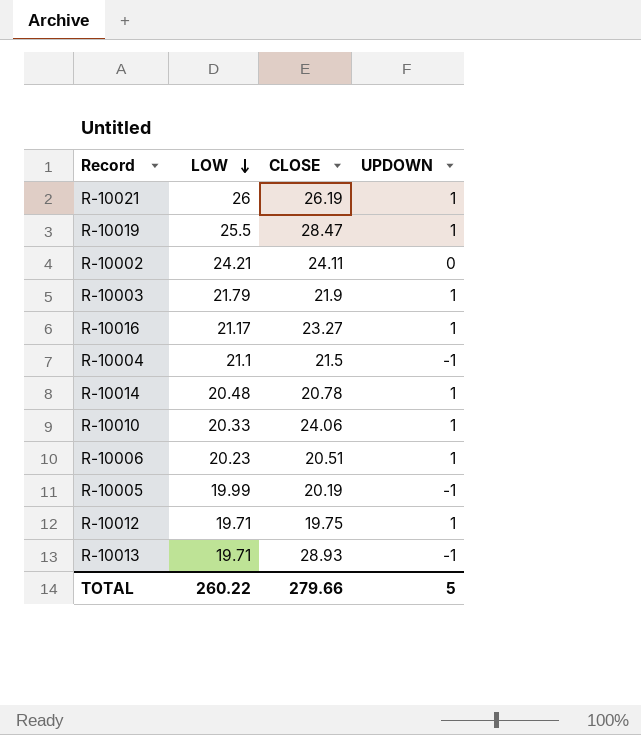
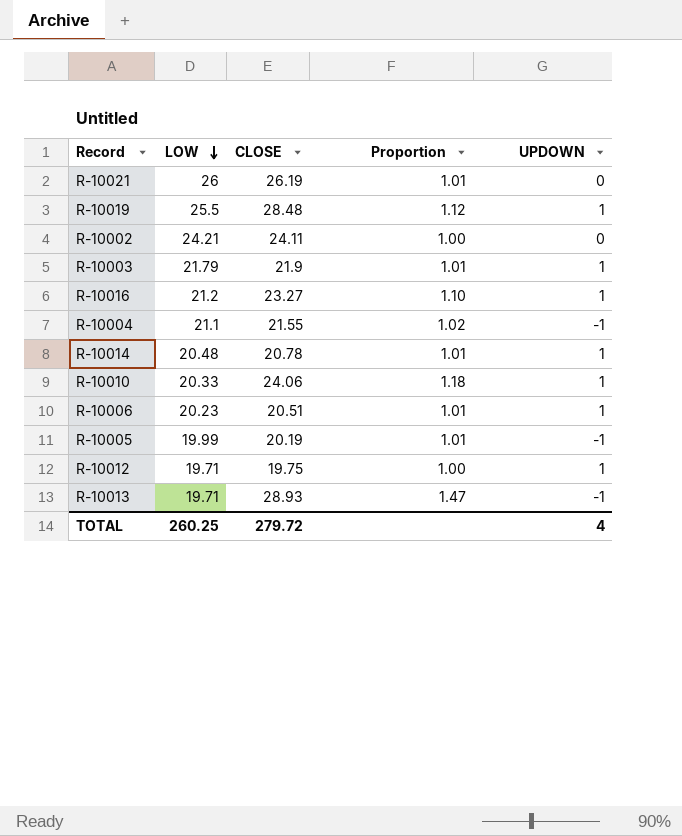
column Proportion | formula: none -> [CLOSE] / [LOW]
R-10021 | UPDOWN: 1 -> 0
R-10019 | CLOSE: 28.47 -> 28.48
R-10016 | LOW: 21.17 -> 21.2
R-10004 | CLOSE: 21.5 -> 21.55
TOTAL | LOW: 260.22 -> 260.25
TOTAL | CLOSE: 279.66 -> 279.72
TOTAL | UPDOWN: 5 -> 4

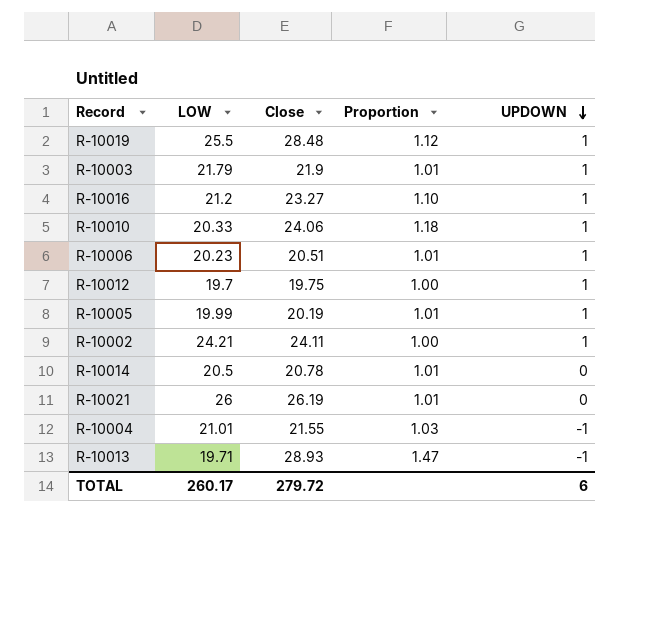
row order: LOW descending -> UPDOWN descending
column name: CLOSE -> Close
R-10012 | LOW: 19.71 -> 19.7
R-10005 | UPDOWN: -1 -> 1
R-10002 | UPDOWN: 0 -> 1
R-10014 | LOW: 20.48 -> 20.5
R-10014 | UPDOWN: 1 -> 0
R-10004 | LOW: 21.1 -> 21.01
R-10004 | Proportion: 1.02 -> 1.03
TOTAL | LOW: 260.25 -> 260.17
TOTAL | UPDOWN: 4 -> 6

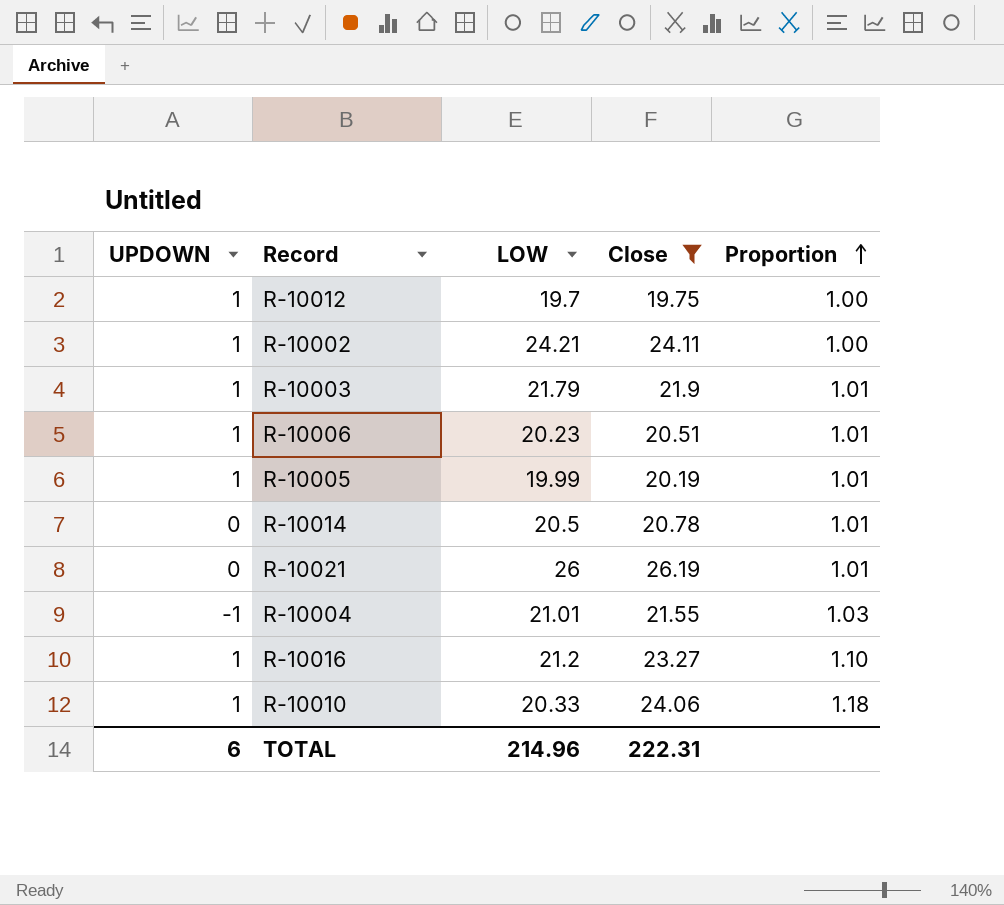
filter: none -> Close <= 26.19
row order: UPDOWN descending -> Proportion ascending
column UPDOWN | position: 5 -> 1
TOTAL | LOW: 260.17 -> 214.96
TOTAL | Close: 279.72 -> 222.31

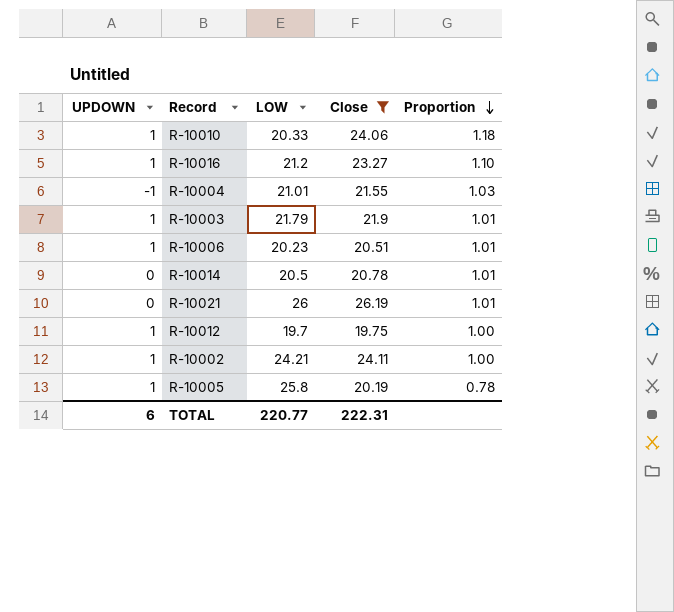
row order: Proportion ascending -> Proportion descending
R-10005 | LOW: 19.99 -> 25.8
R-10005 | Proportion: 1.01 -> 0.78
TOTAL | LOW: 214.96 -> 220.77

